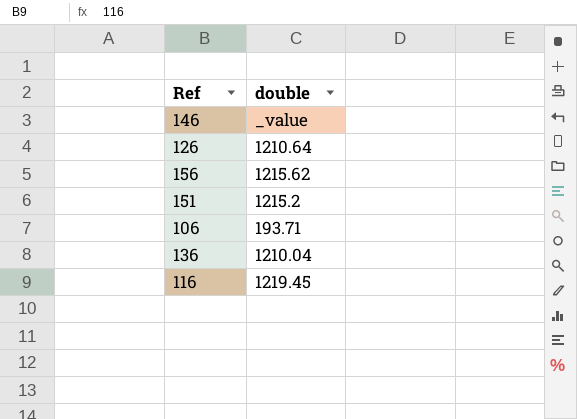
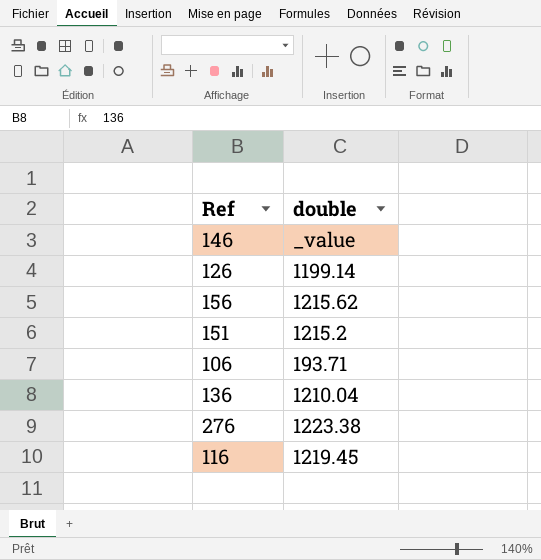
126 | double: 1210.64 -> 1199.14
row 276: none -> 1223.38

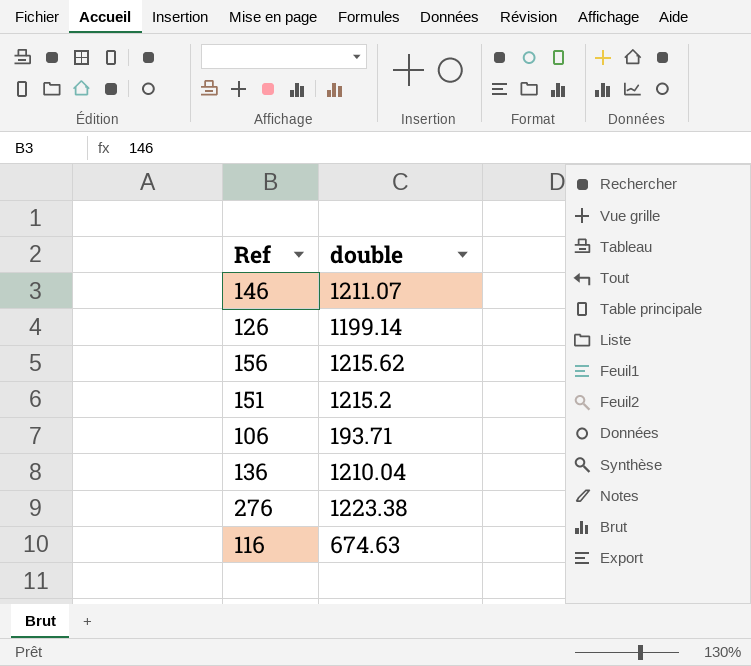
146 | double: _value -> 1211.07
116 | double: 1219.45 -> 674.63

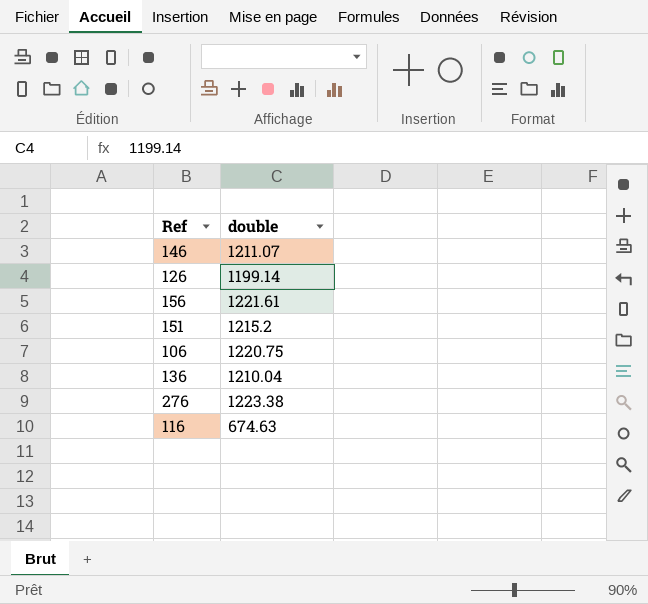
156 | double: 1215.62 -> 1221.61
106 | double: 193.71 -> 1220.75

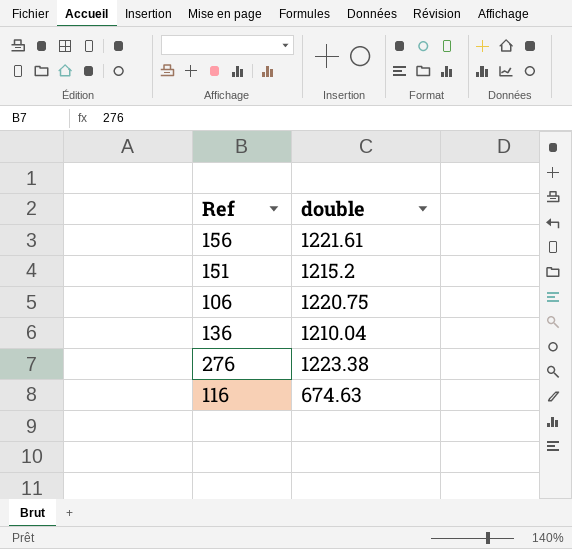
row 146: 1211.07 -> none
row 126: 1199.14 -> none

